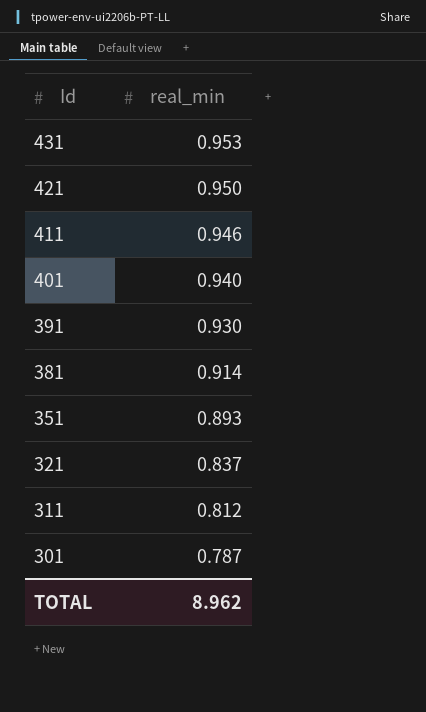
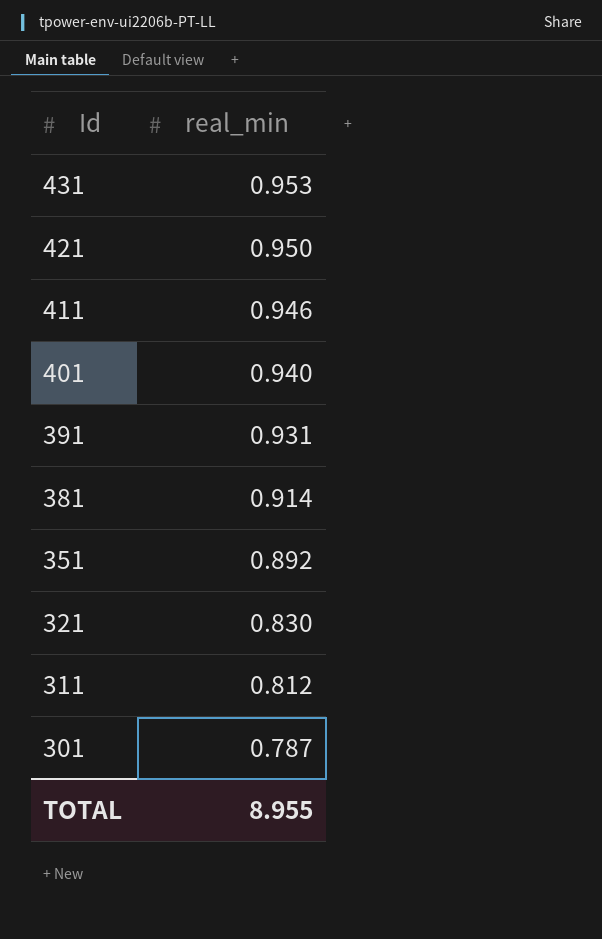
391 | real_min: 0.930 -> 0.931
351 | real_min: 0.893 -> 0.892
321 | real_min: 0.837 -> 0.830
TOTAL | real_min: 8.962 -> 8.955

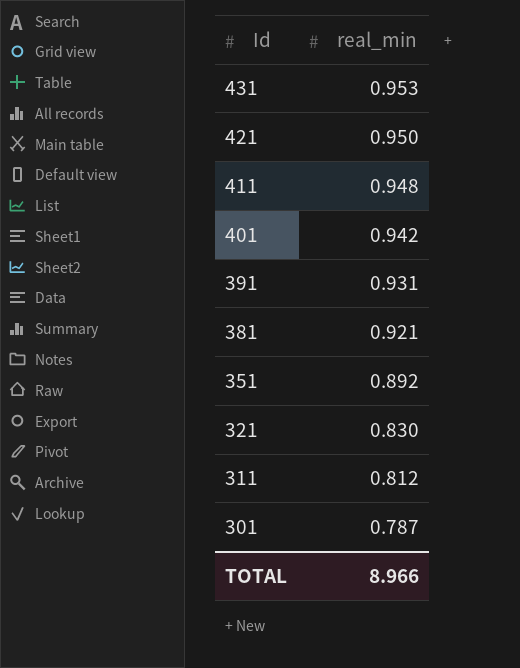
411 | real_min: 0.946 -> 0.948
401 | real_min: 0.940 -> 0.942
381 | real_min: 0.914 -> 0.921
TOTAL | real_min: 8.955 -> 8.966

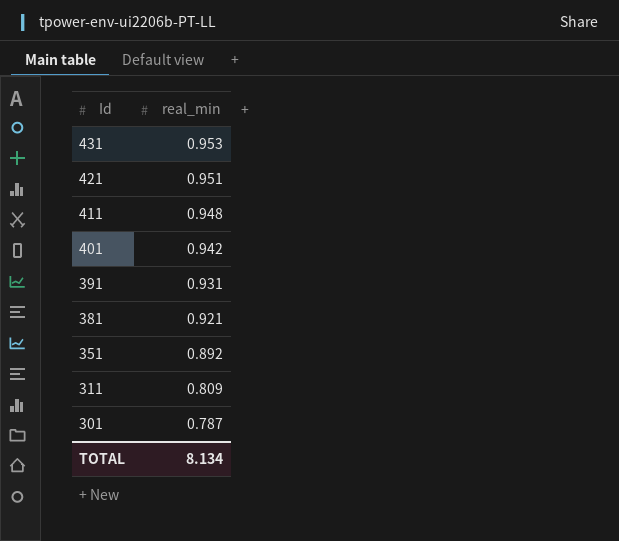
row 321: 0.830 -> none
421 | real_min: 0.950 -> 0.951
311 | real_min: 0.812 -> 0.809
TOTAL | real_min: 8.966 -> 8.134

